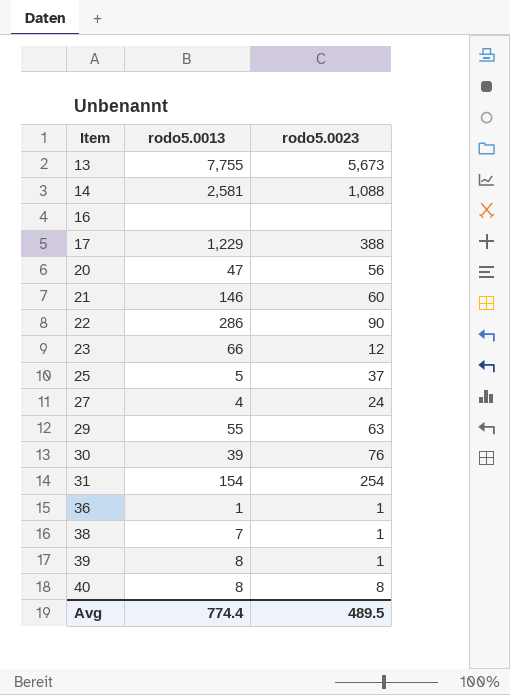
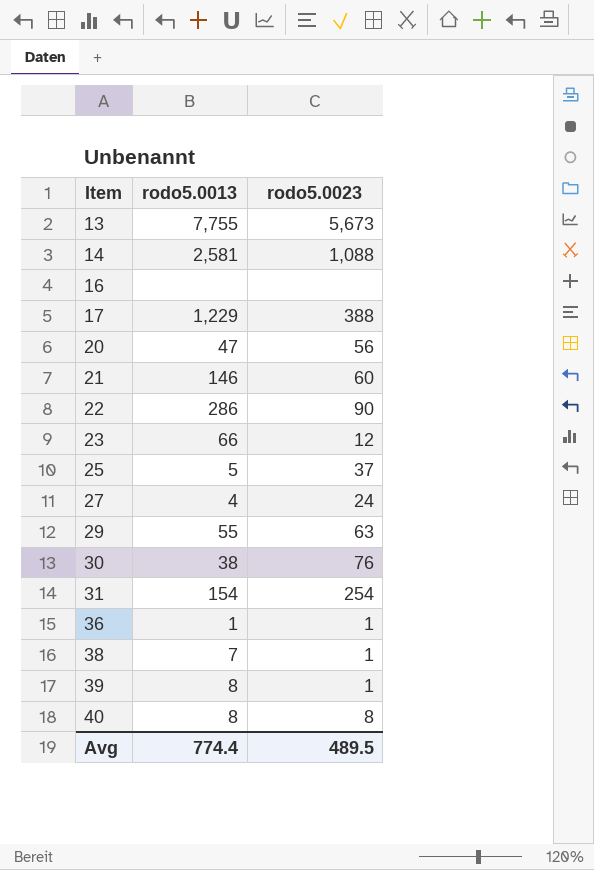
30 | rodo5.0013: 39 -> 38

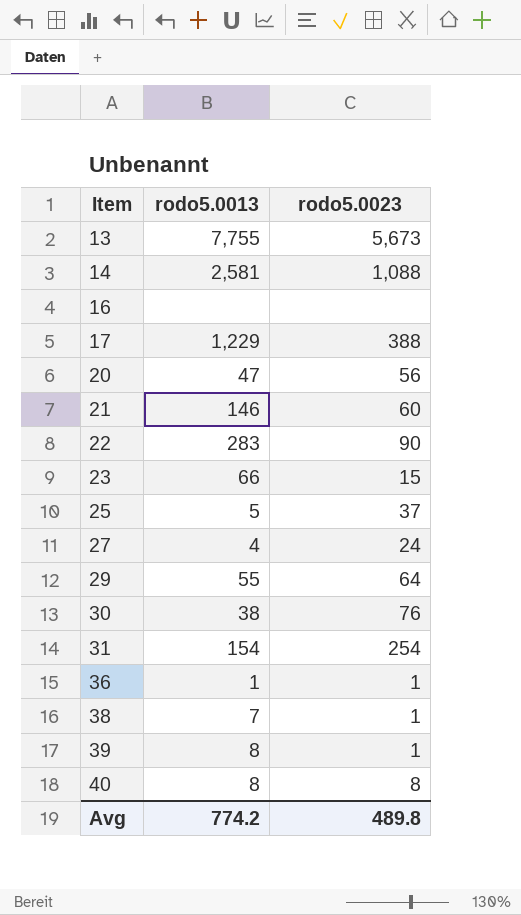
22 | rodo5.0013: 286 -> 283
23 | rodo5.0023: 12 -> 15
29 | rodo5.0023: 63 -> 64
Avg | rodo5.0013: 774.4 -> 774.2
Avg | rodo5.0023: 489.5 -> 489.8

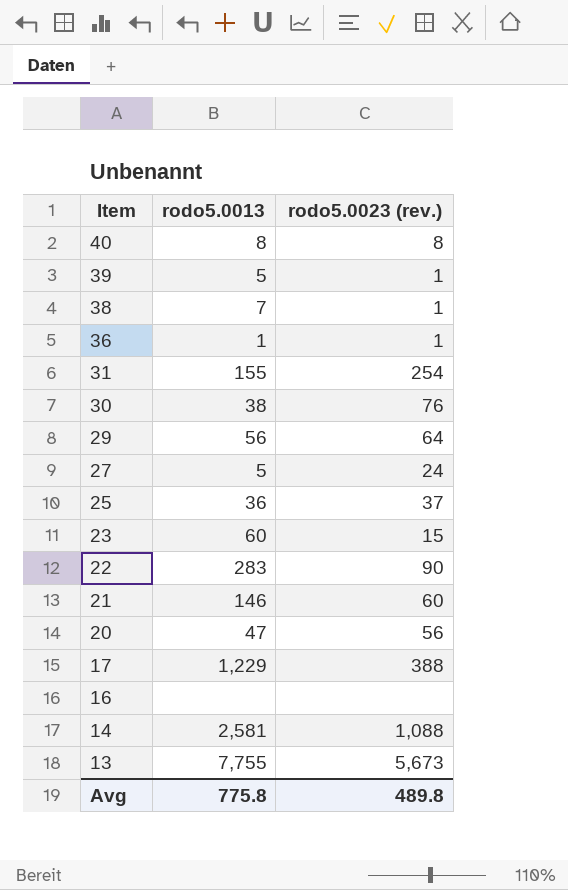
row order: Item ascending -> Item descending
column name: rodo5.0023 -> rodo5.0023 (rev.)
39 | rodo5.0013: 8 -> 5
31 | rodo5.0013: 154 -> 155
29 | rodo5.0013: 55 -> 56
27 | rodo5.0013: 4 -> 5
25 | rodo5.0013: 5 -> 36
23 | rodo5.0013: 66 -> 60
Avg | rodo5.0013: 774.2 -> 775.8

